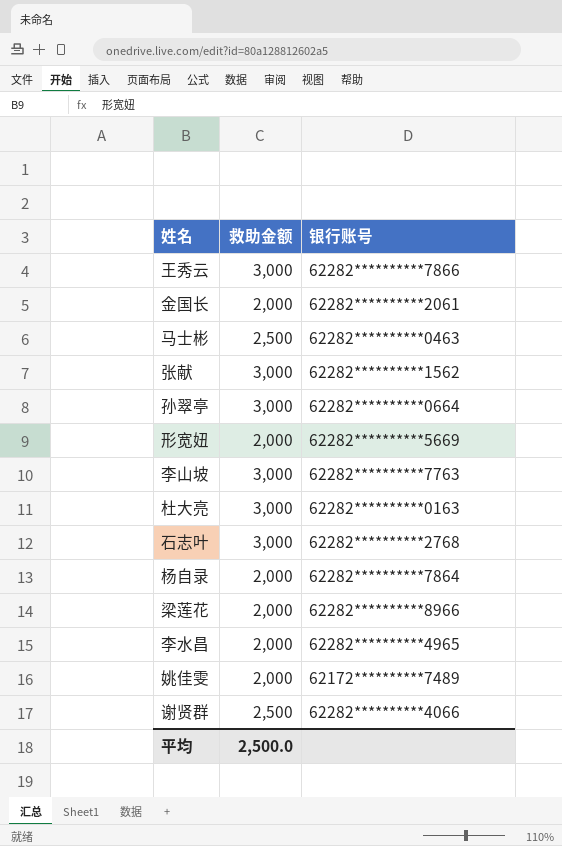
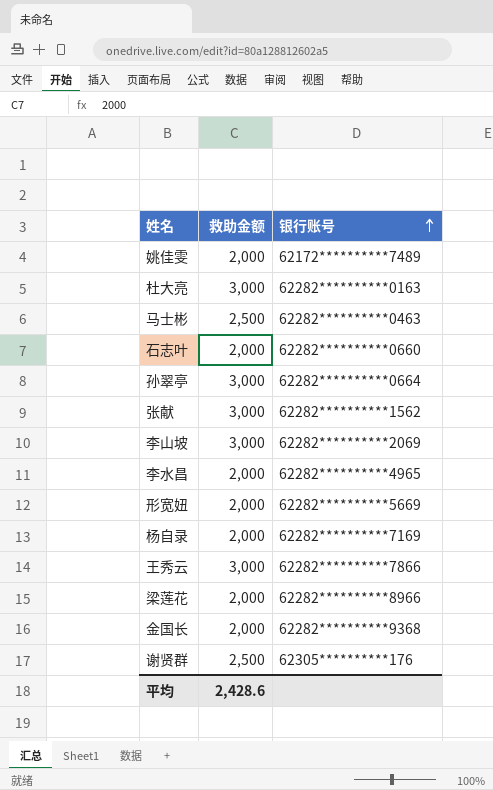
row order: none -> 银行账号 ascending
石志叶 | 救助金额: 3,000 -> 2,000
石志叶 | 银行账号: 62282**********2768 -> 62282**********0660
李山坡 | 银行账号: 62282**********7763 -> 62282**********2069
杨自录 | 银行账号: 62282**********7864 -> 62282**********7169
金国长 | 银行账号: 62282**********2061 -> 62282**********9368
谢贤群 | 银行账号: 62282**********4066 -> 62305**********176
平均 | 救助金额: 2,500.0 -> 2,428.6

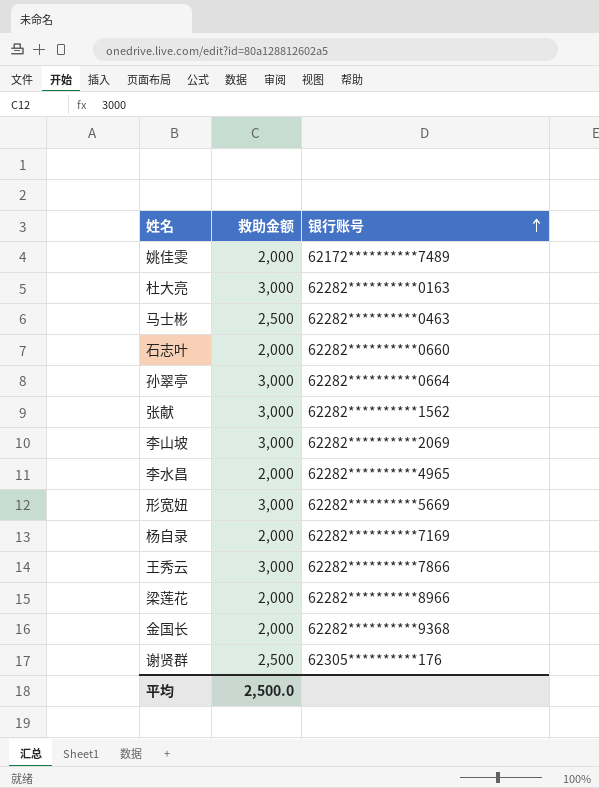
形宽妞 | 救助金额: 2,000 -> 3,000
平均 | 救助金额: 2,428.6 -> 2,500.0

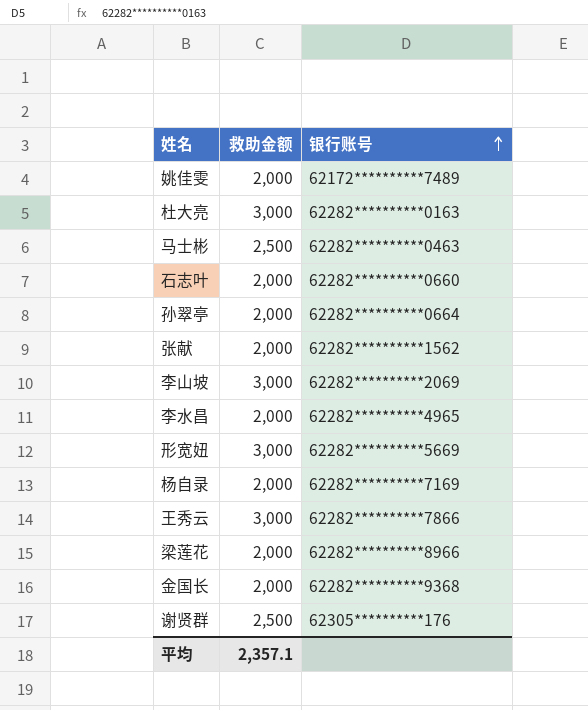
孙翠亭 | 救助金额: 3,000 -> 2,000
张献 | 救助金额: 3,000 -> 2,000
平均 | 救助金额: 2,500.0 -> 2,357.1

